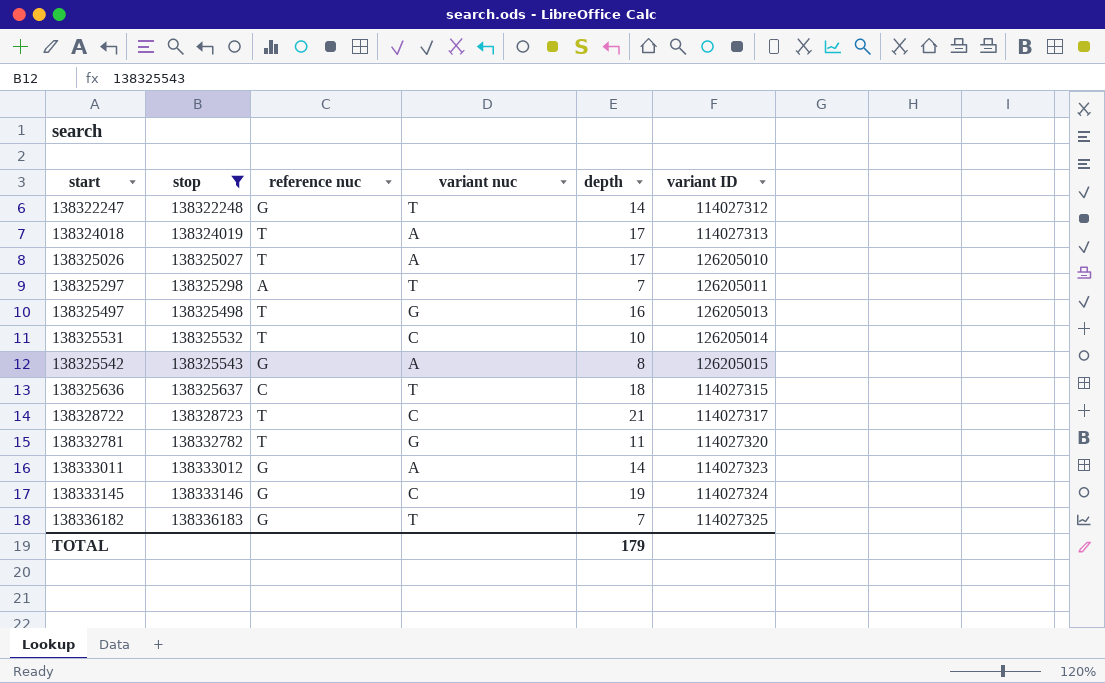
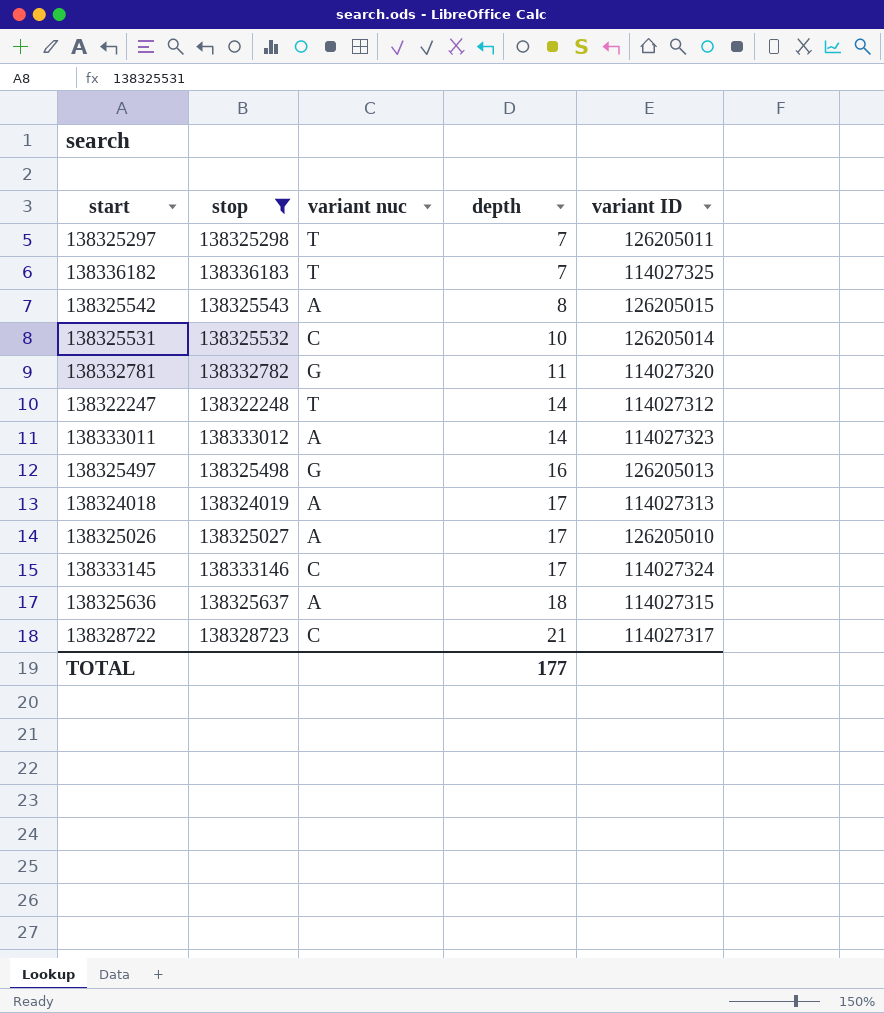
row order: start ascending -> depth ascending
column reference nuc | position: 3 -> none
138333145 | depth: 19 -> 17
138325636 | variant nuc: T -> A
TOTAL | depth: 179 -> 177

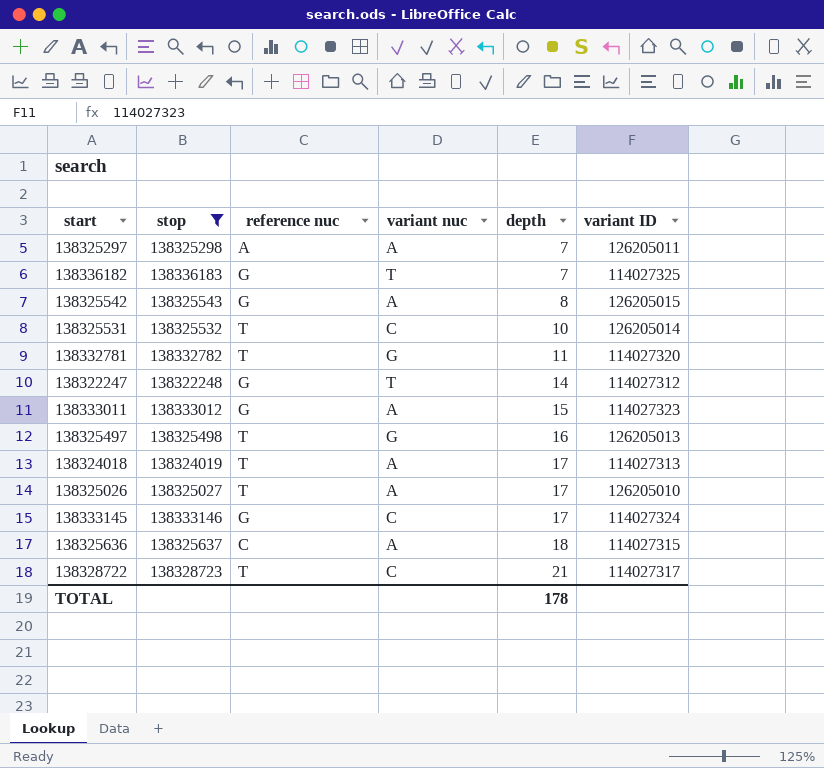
column reference nuc | position: none -> 3
138325297 | variant nuc: T -> A
138333011 | depth: 14 -> 15
TOTAL | depth: 177 -> 178

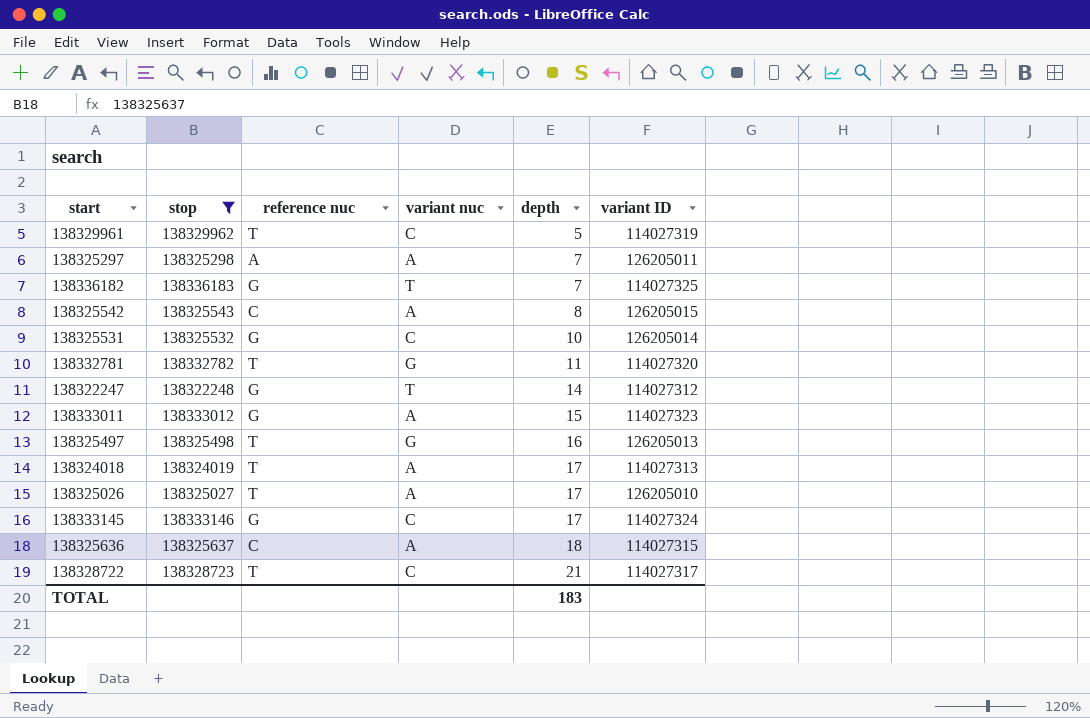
row 138329961: none -> 138329962 | T | C | 5 | 114027319
138325542 | reference nuc: G -> C
138325531 | reference nuc: T -> G
TOTAL | depth: 178 -> 183

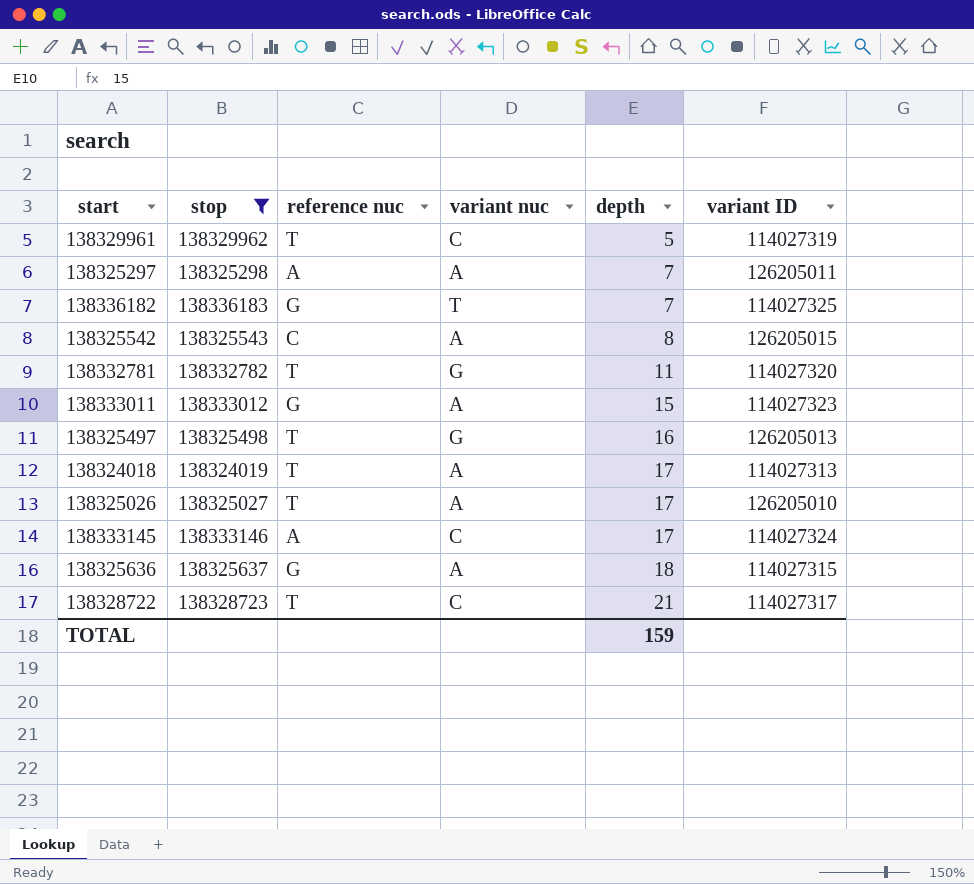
row 138325531: 138325532 | G | C | 10 | 126205014 -> none
row 138322247: 138322248 | G | T | 14 | 114027312 -> none
138333145 | reference nuc: G -> A
138325636 | reference nuc: C -> G
TOTAL | depth: 183 -> 159

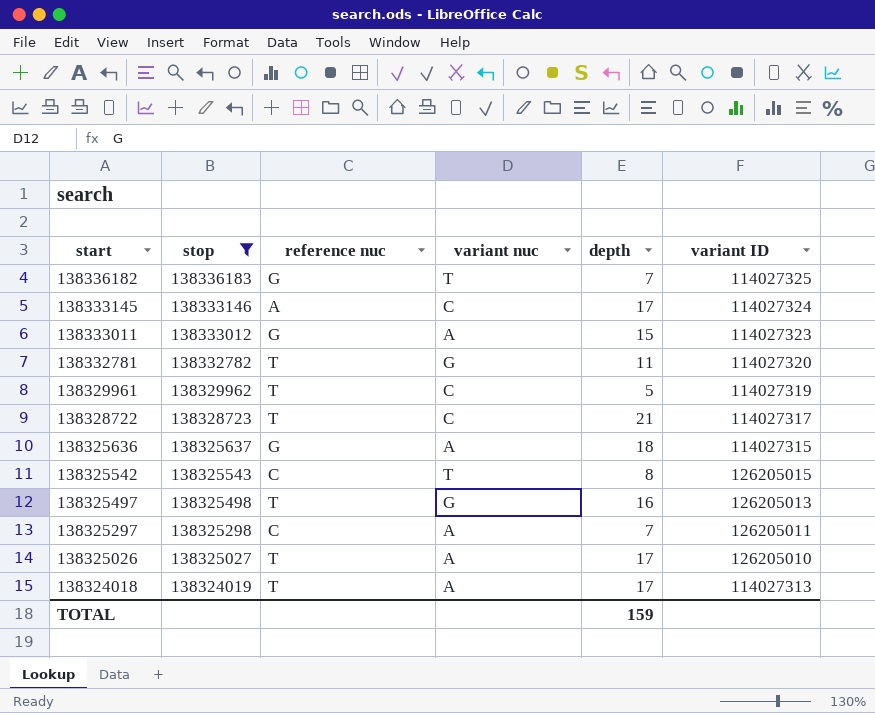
row order: depth ascending -> start descending
138325542 | variant nuc: A -> T
138325297 | reference nuc: A -> C

